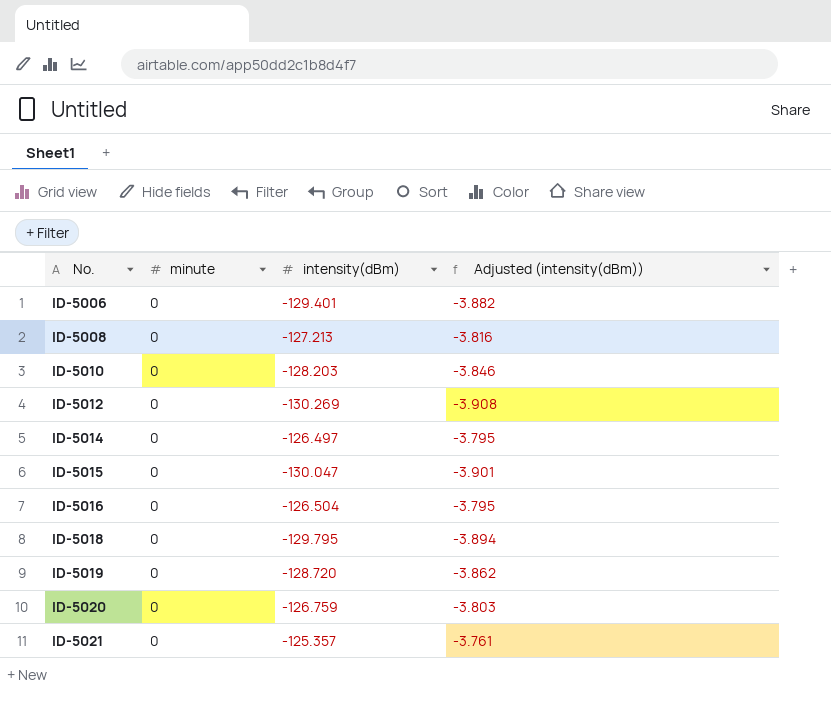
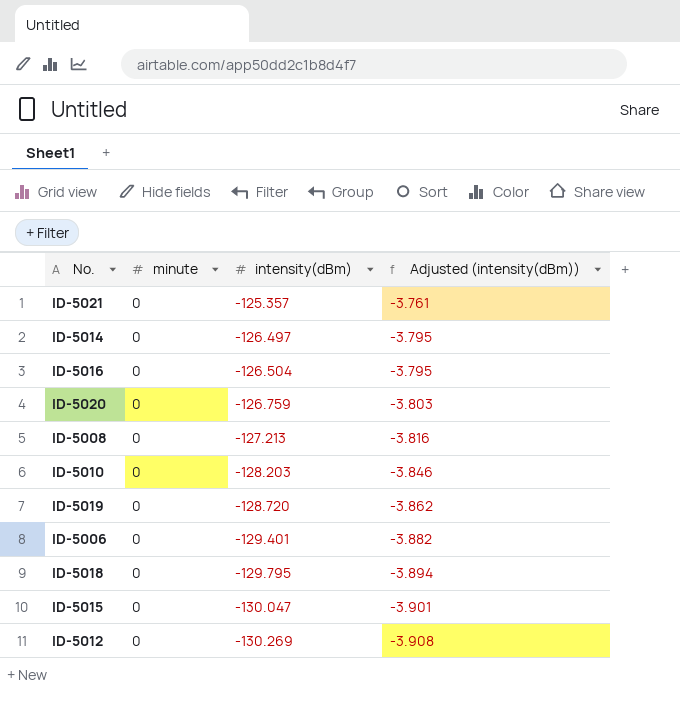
row order: No. ascending -> intensity(dBm) descending

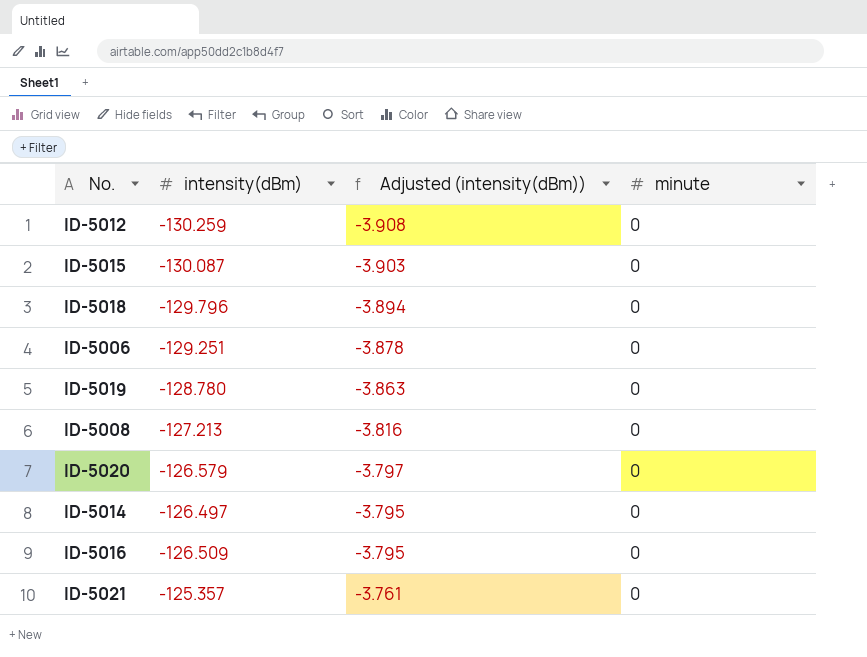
row order: intensity(dBm) descending -> Adjusted (intensity(dBm)) ascending
column minute | position: 2 -> 4
row ID-5010: 0 | -128.203 | -3.846 -> none
ID-5012 | intensity(dBm): -130.269 -> -130.259
ID-5015 | intensity(dBm): -130.047 -> -130.087
ID-5015 | Adjusted (intensity(dBm)): -3.901 -> -3.903
ID-5018 | intensity(dBm): -129.795 -> -129.796
ID-5006 | intensity(dBm): -129.401 -> -129.251
ID-5006 | Adjusted (intensity(dBm)): -3.882 -> -3.878
ID-5019 | intensity(dBm): -128.720 -> -128.780
ID-5019 | Adjusted (intensity(dBm)): -3.862 -> -3.863
ID-5020 | intensity(dBm): -126.759 -> -126.579
ID-5020 | Adjusted (intensity(dBm)): -3.803 -> -3.797
ID-5016 | intensity(dBm): -126.504 -> -126.509

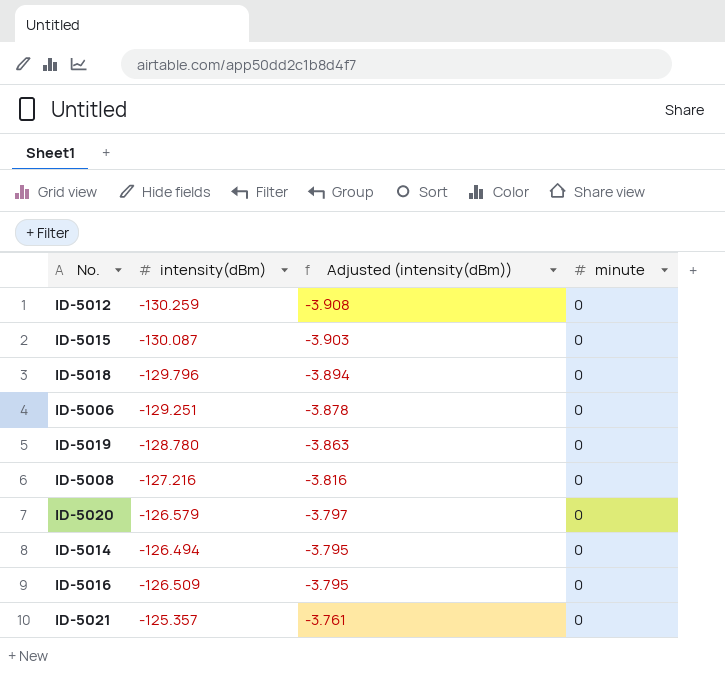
ID-5008 | intensity(dBm): -127.213 -> -127.216
ID-5014 | intensity(dBm): -126.497 -> -126.494

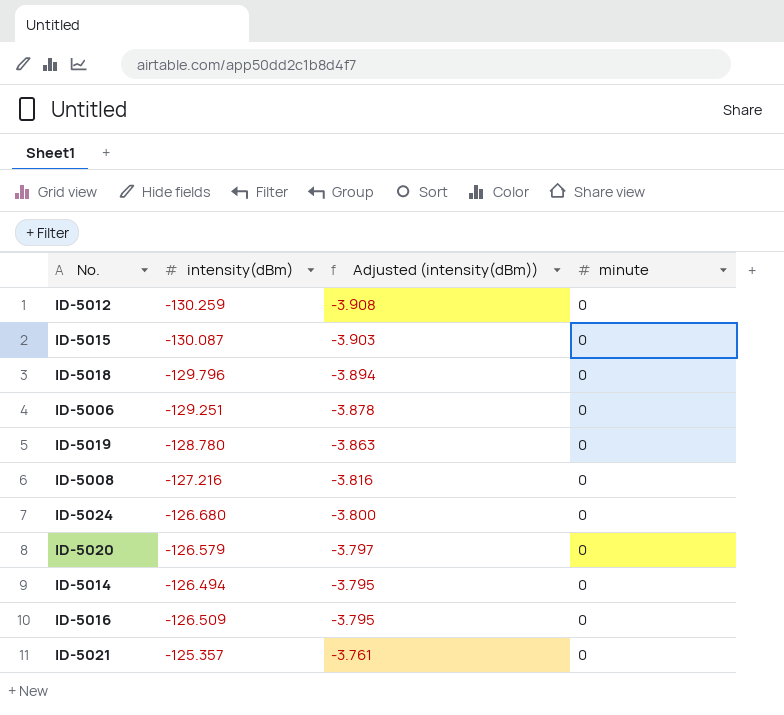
row ID-5024: none -> -126.680 | -3.800 | 0

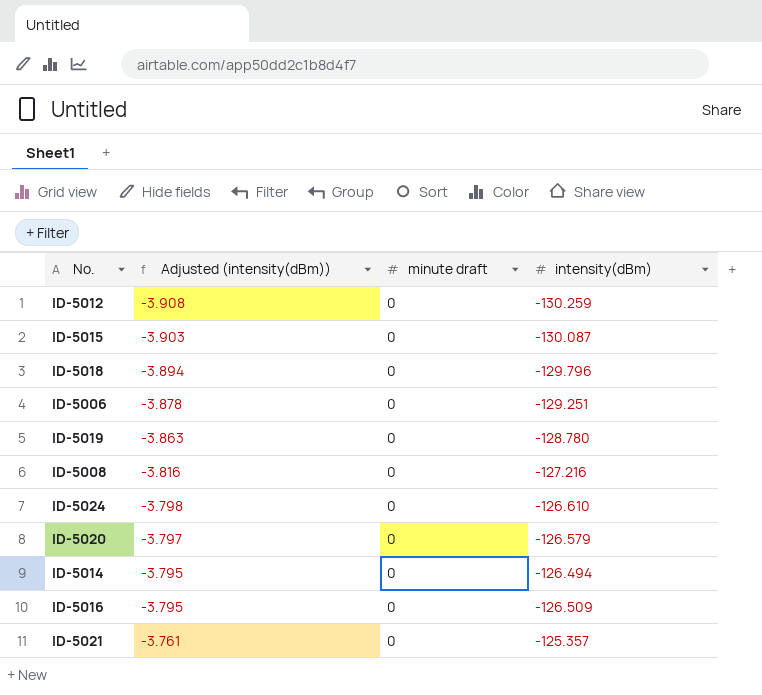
column name: minute -> minute draft
column intensity(dBm) | position: 2 -> 4
ID-5024 | Adjusted (intensity(dBm)): -3.800 -> -3.798
ID-5024 | intensity(dBm): -126.680 -> -126.610

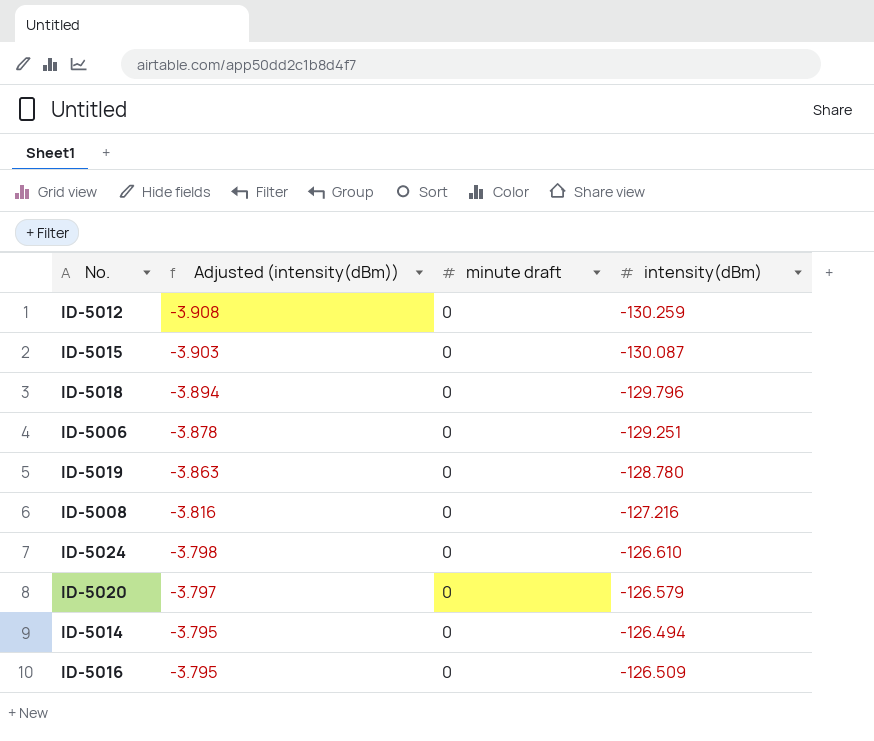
row ID-5021: -3.761 | 0 | -125.357 -> none

